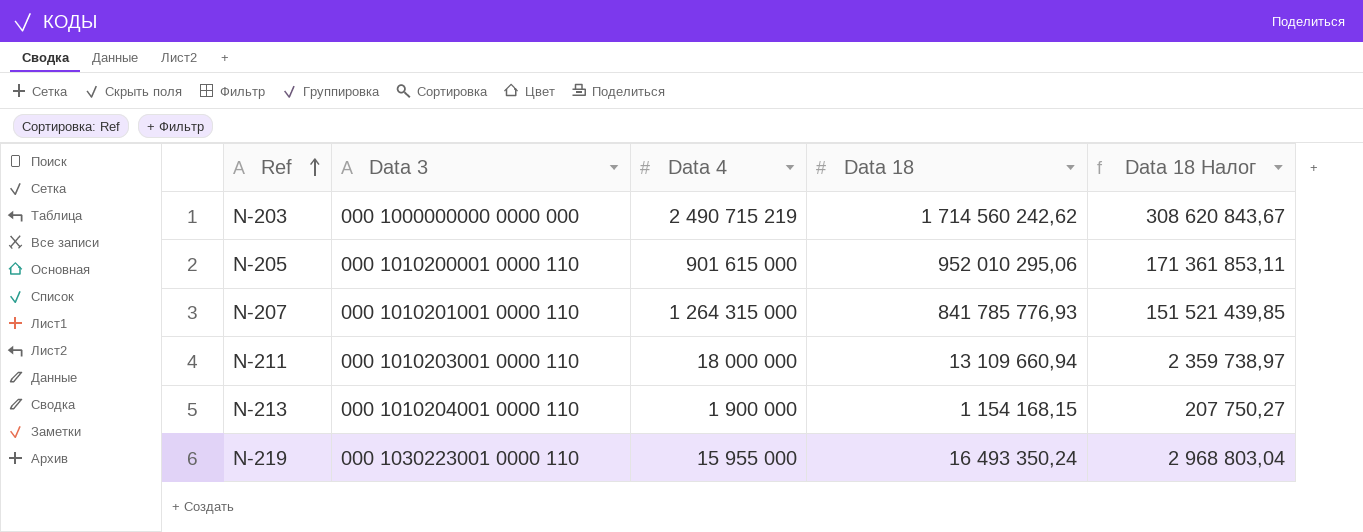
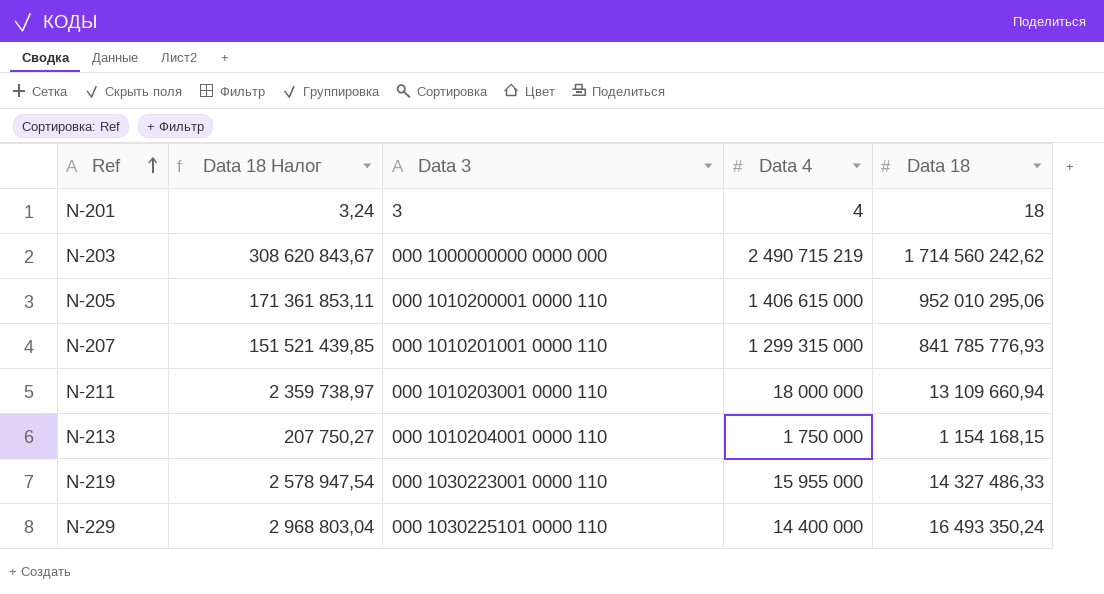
column Data 18 Налог | position: 5 -> 2
row N-201: none -> 3,24 | 3 | 4 | 18
N-205 | Data 4: 901 615 000 -> 1 406 615 000
N-207 | Data 4: 1 264 315 000 -> 1 299 315 000
N-213 | Data 4: 1 900 000 -> 1 750 000
N-219 | Data 18 Налог: 2 968 803,04 -> 2 578 947,54
N-219 | Data 18: 16 493 350,24 -> 14 327 486,33
row N-229: none -> 2 968 803,04 | 000 1030225101 0000 110 | 14 400 000 | 16 493 350,24

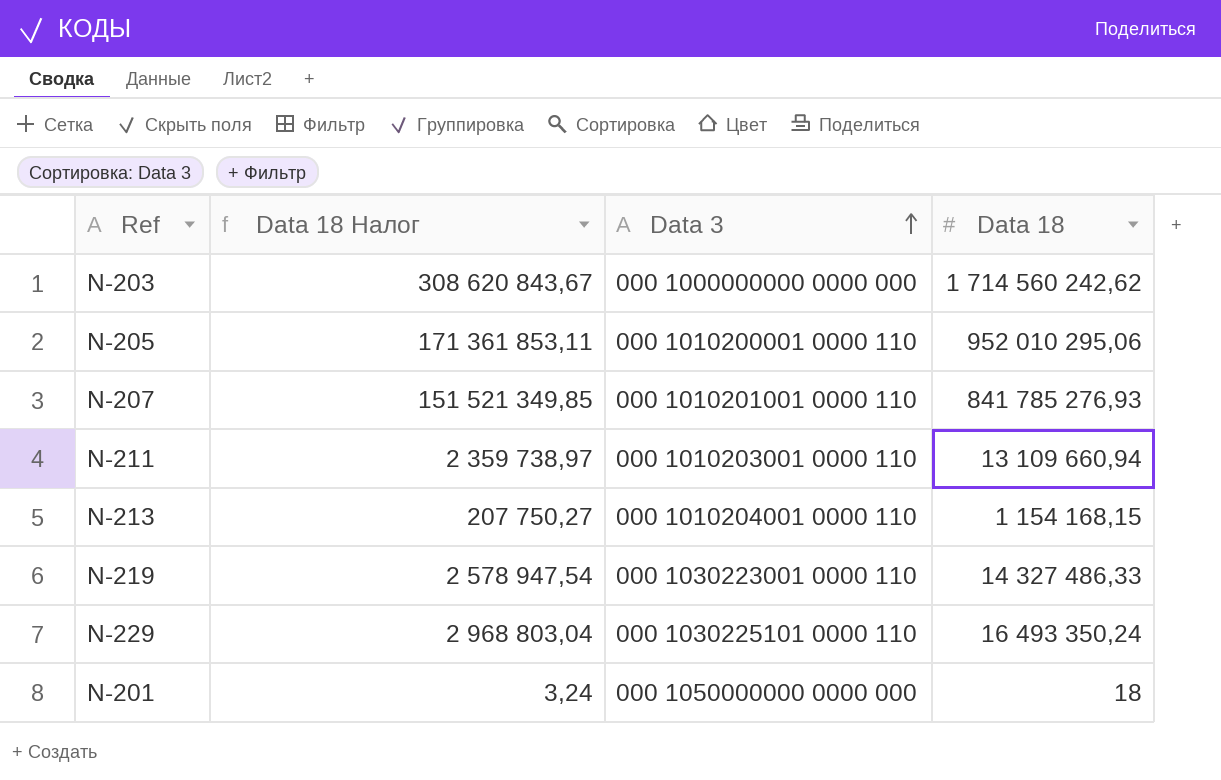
row order: Ref ascending -> Data 3 ascending
column Data 4 | position: 4 -> none
N-207 | Data 18 Налог: 151 521 439,85 -> 151 521 349,85
N-207 | Data 18: 841 785 776,93 -> 841 785 276,93
N-201 | Data 3: 3 -> 000 1050000000 0000 000

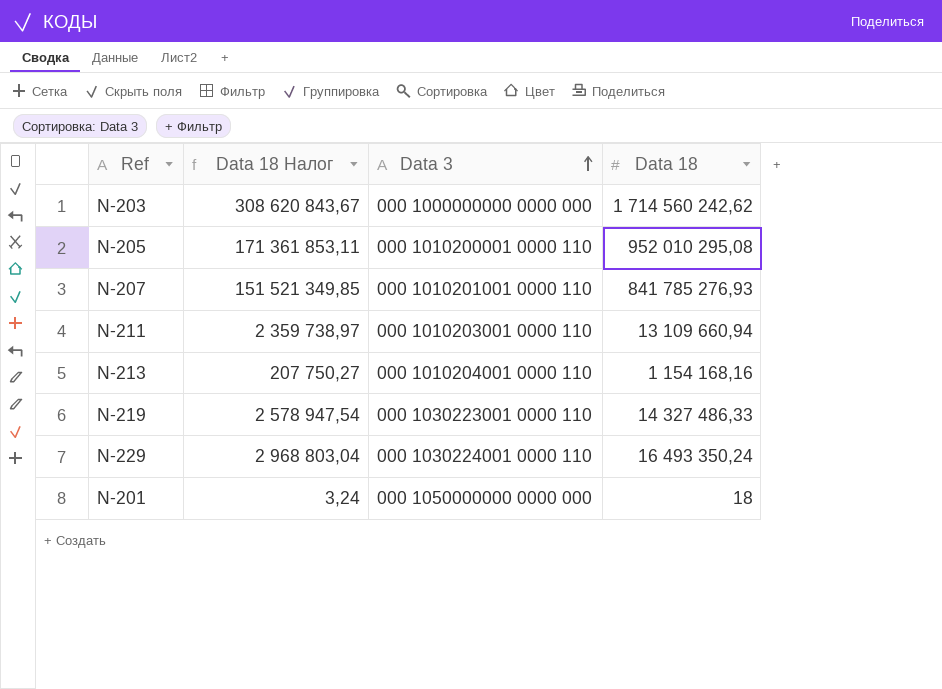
N-205 | Data 18: 952 010 295,06 -> 952 010 295,08
N-213 | Data 18: 1 154 168,15 -> 1 154 168,16
N-229 | Data 3: 000 1030225101 0000 110 -> 000 1030224001 0000 110

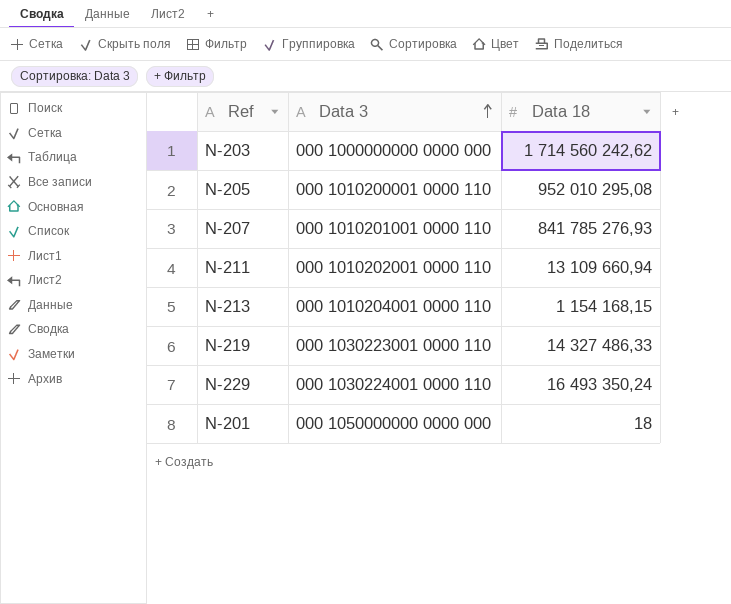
column Data 18 Налог | formula: [Data 18] * 0,18 -> none
N-211 | Data 3: 000 1010203001 0000 110 -> 000 1010202001 0000 110
N-213 | Data 18: 1 154 168,16 -> 1 154 168,15

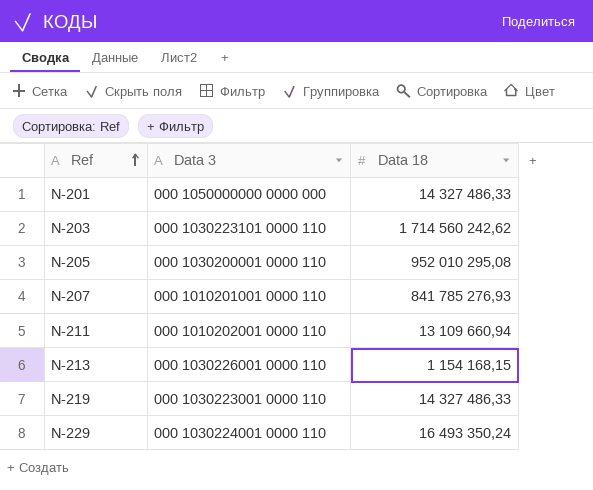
row order: Data 3 ascending -> Ref ascending
N-201 | Data 18: 18 -> 14 327 486,33
N-203 | Data 3: 000 1000000000 0000 000 -> 000 1030223101 0000 110
N-205 | Data 3: 000 1010200001 0000 110 -> 000 1030200001 0000 110
N-213 | Data 3: 000 1010204001 0000 110 -> 000 1030226001 0000 110

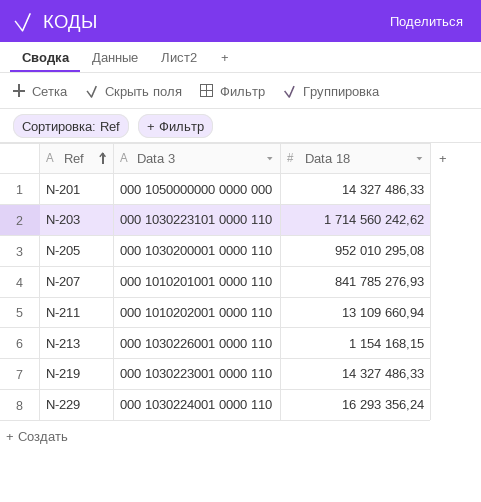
N-229 | Data 18: 16 493 350,24 -> 16 293 356,24

